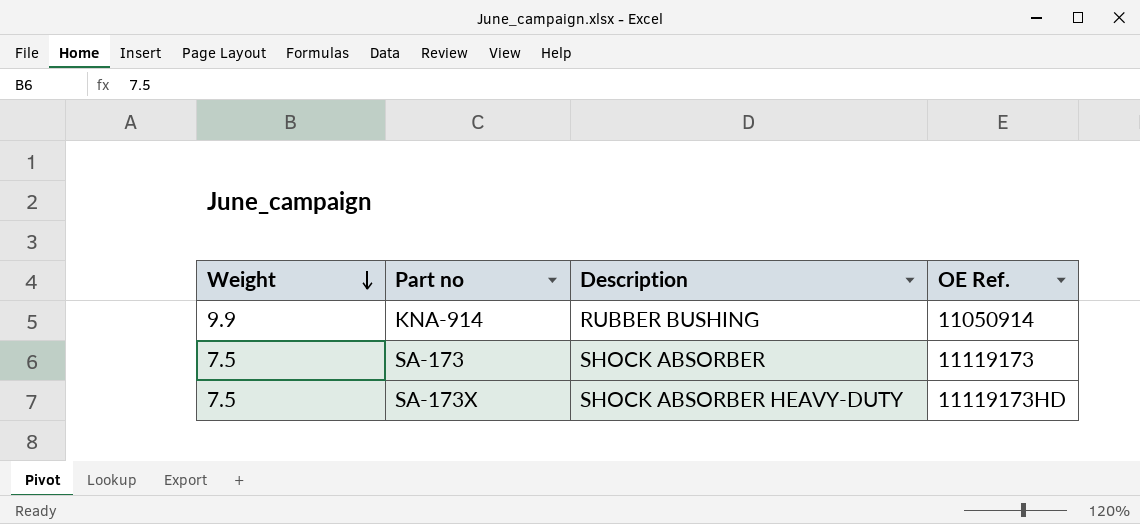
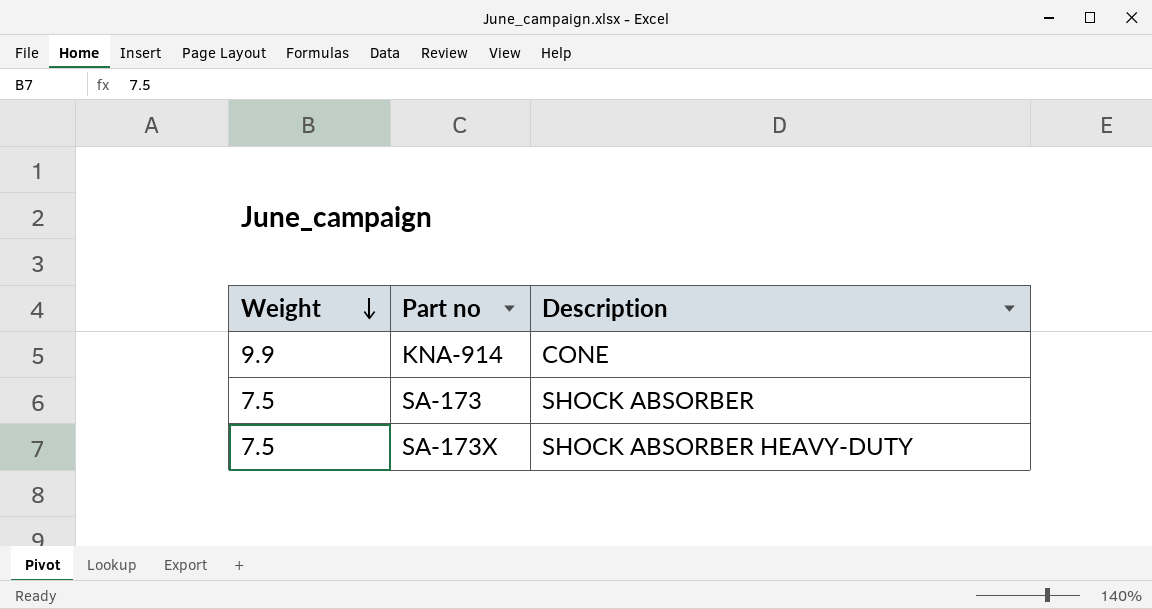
column OE Ref. | position: 4 -> none
KNA-914 | Description: RUBBER BUSHING -> CONE

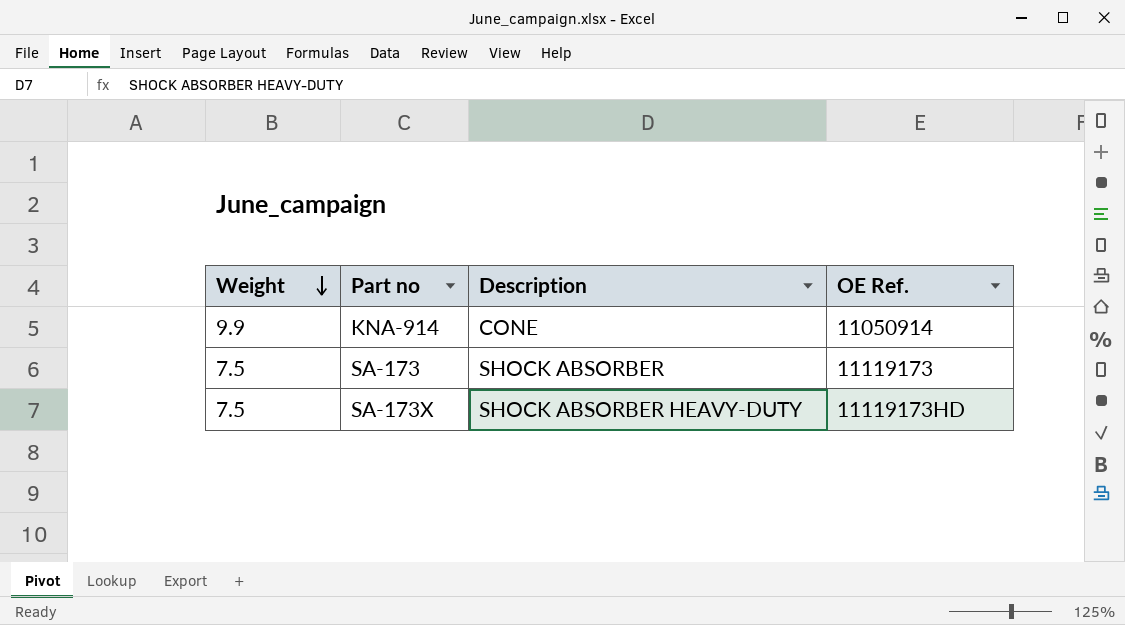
column OE Ref. | position: none -> 4

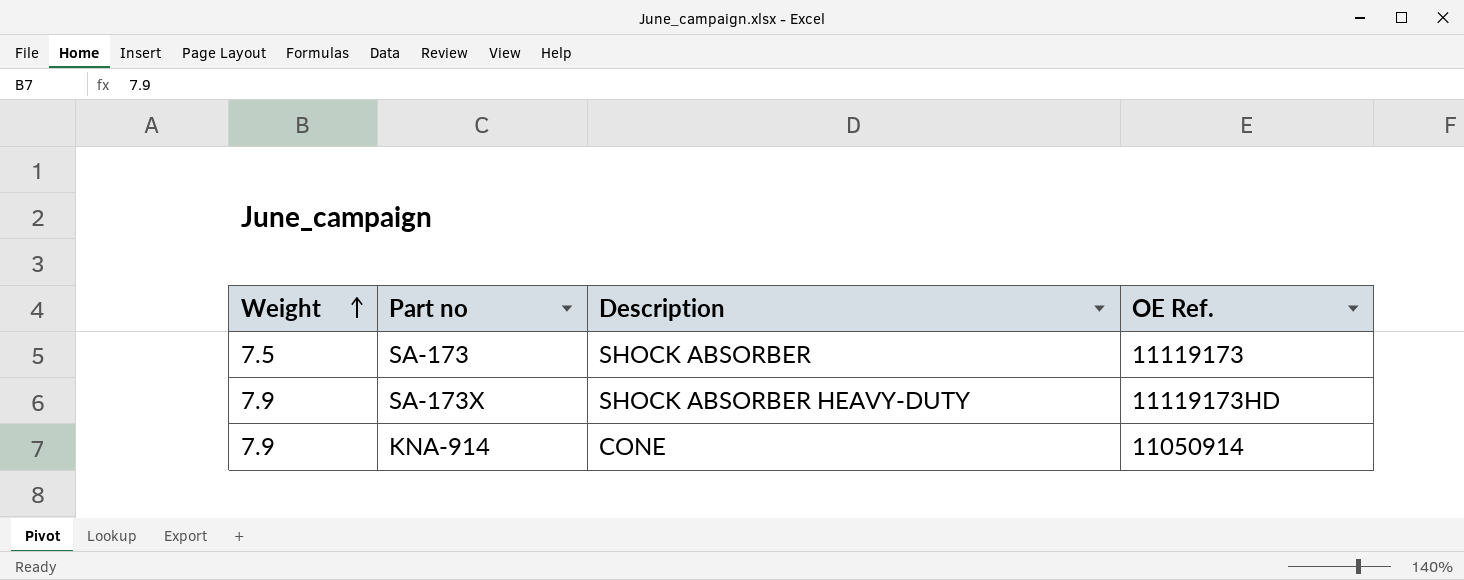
row order: Weight descending -> Weight ascending
SA-173X | Weight: 7.5 -> 7.9
KNA-914 | Weight: 9.9 -> 7.9

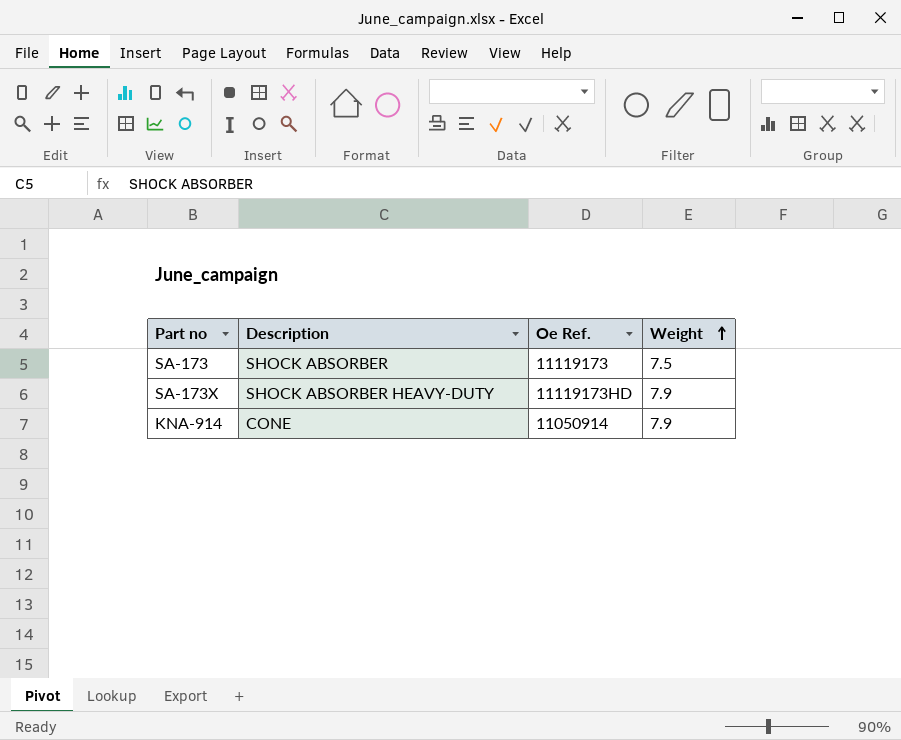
column name: OE Ref. -> Oe Ref.
column Weight | position: 1 -> 4

